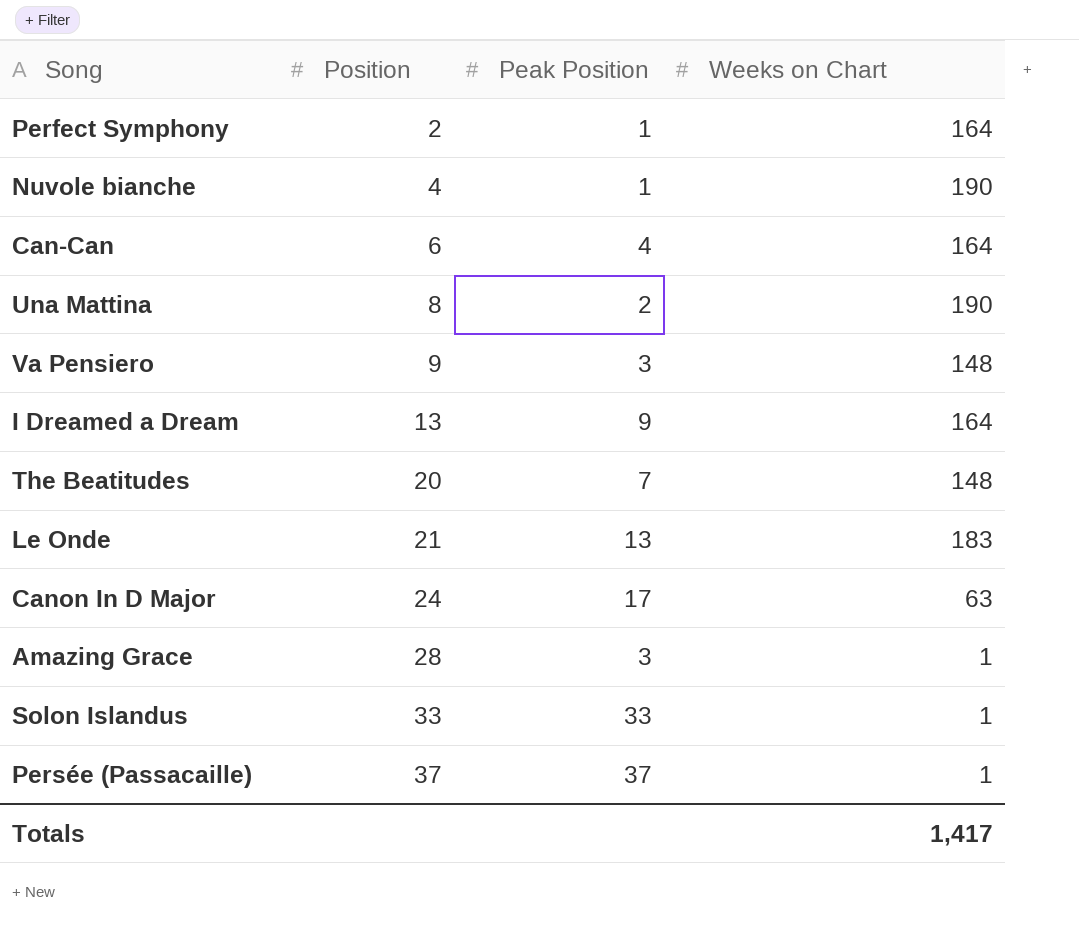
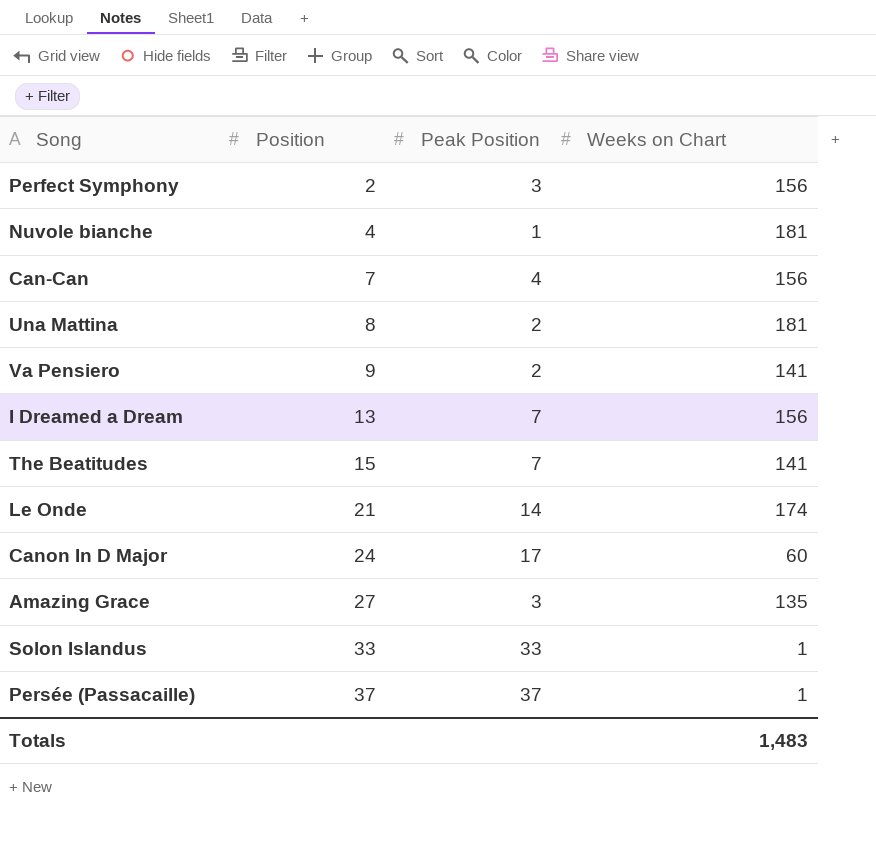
Perfect Symphony | Peak Position: 1 -> 3
Perfect Symphony | Weeks on Chart: 164 -> 156
Nuvole bianche | Weeks on Chart: 190 -> 181
Can-Can | Position: 6 -> 7
Can-Can | Weeks on Chart: 164 -> 156
Una Mattina | Weeks on Chart: 190 -> 181
Va Pensiero | Peak Position: 3 -> 2
Va Pensiero | Weeks on Chart: 148 -> 141
I Dreamed a Dream | Peak Position: 9 -> 7
I Dreamed a Dream | Weeks on Chart: 164 -> 156
The Beatitudes | Position: 20 -> 15
The Beatitudes | Weeks on Chart: 148 -> 141
Le Onde | Peak Position: 13 -> 14
Le Onde | Weeks on Chart: 183 -> 174
Canon In D Major | Weeks on Chart: 63 -> 60
Amazing Grace | Position: 28 -> 27
Amazing Grace | Weeks on Chart: 1 -> 135
Totals | Weeks on Chart: 1,417 -> 1,483

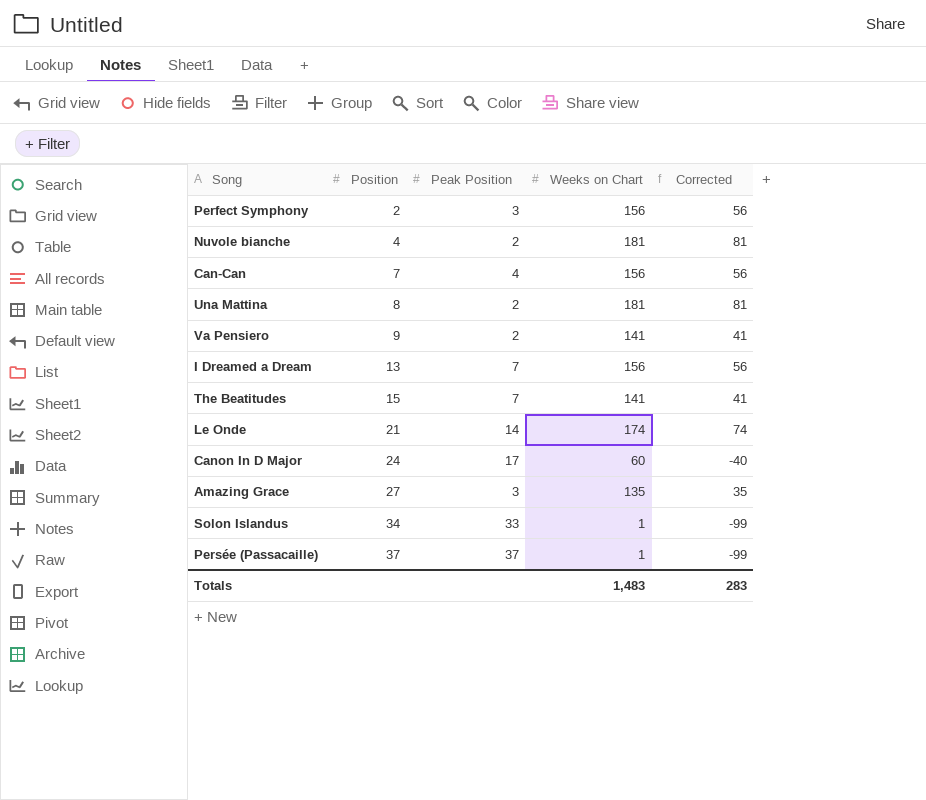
column Corrected | formula: none -> [Weeks on Chart] - 100
Nuvole bianche | Peak Position: 1 -> 2
Solon Islandus | Position: 33 -> 34

